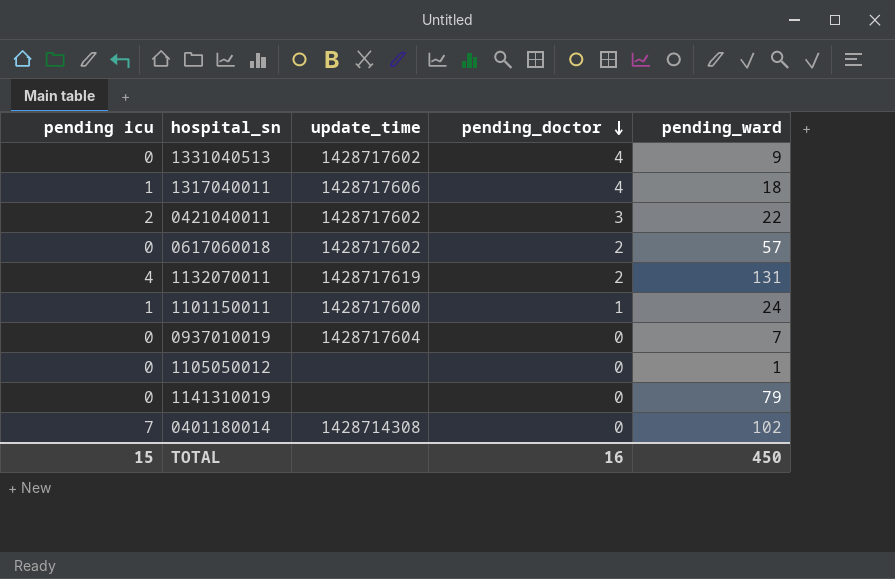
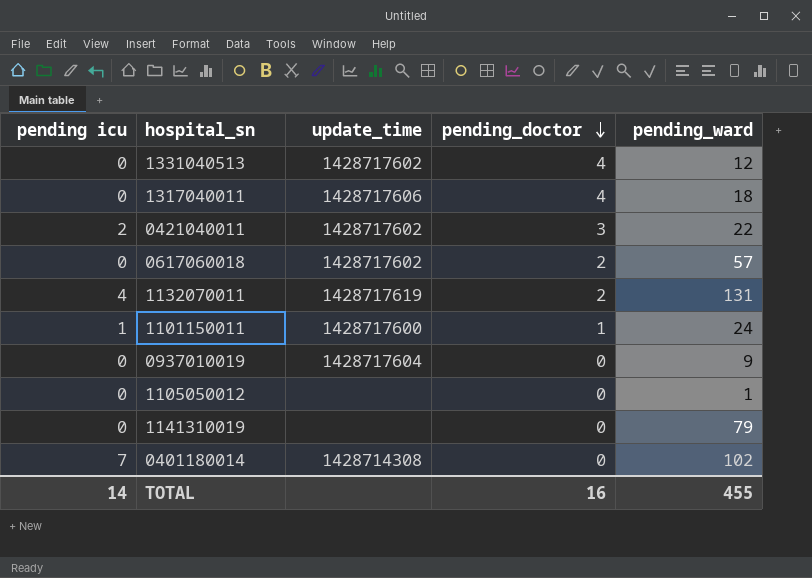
1331040513 | pending_ward: 9 -> 12
1317040011 | pending icu: 1 -> 0
0937010019 | pending_ward: 7 -> 9
TOTAL | pending icu: 15 -> 14
TOTAL | pending_ward: 450 -> 455

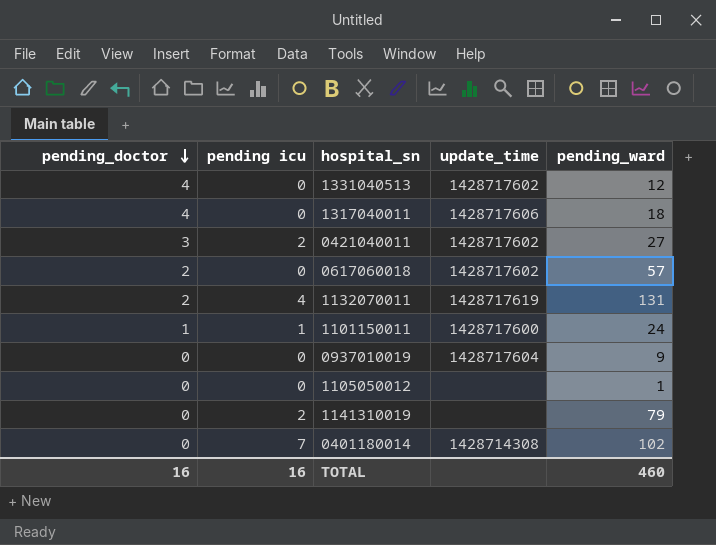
column pending_doctor | position: 4 -> 1
0421040011 | pending_ward: 22 -> 27
1141310019 | pending icu: 0 -> 2
TOTAL | pending icu: 14 -> 16
TOTAL | pending_ward: 455 -> 460

